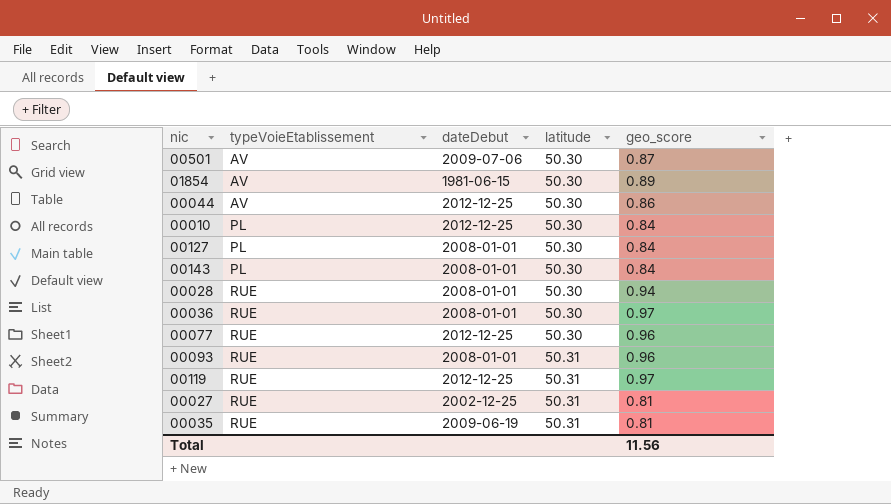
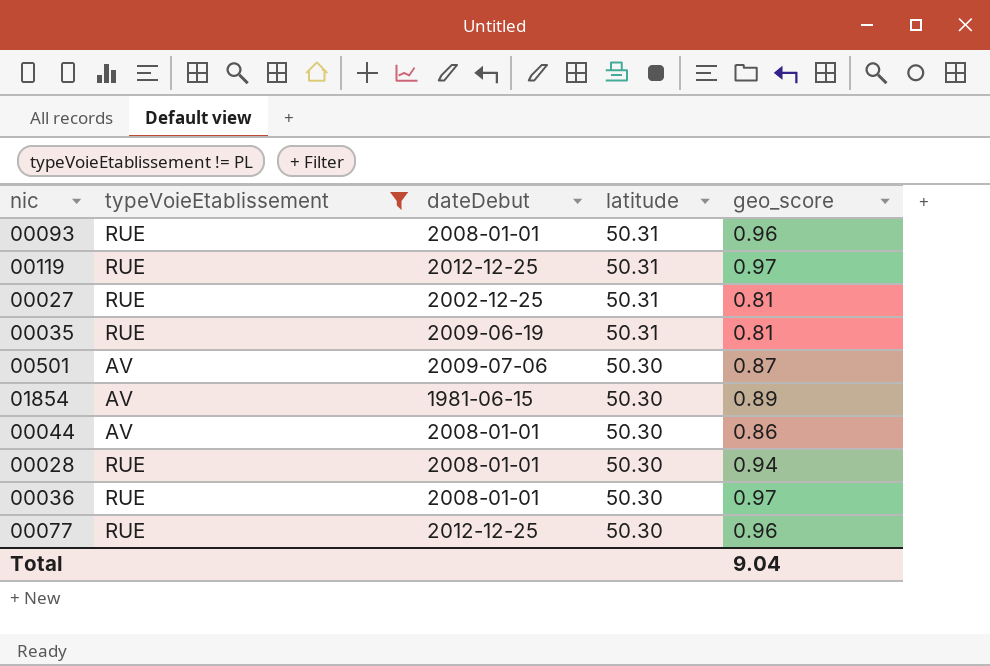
filter: none -> typeVoieEtablissement != PL
row order: typeVoieEtablissement ascending -> latitude descending
00044 | dateDebut: 2012-12-25 -> 2008-01-01
Total | geo_score: 11.56 -> 9.04

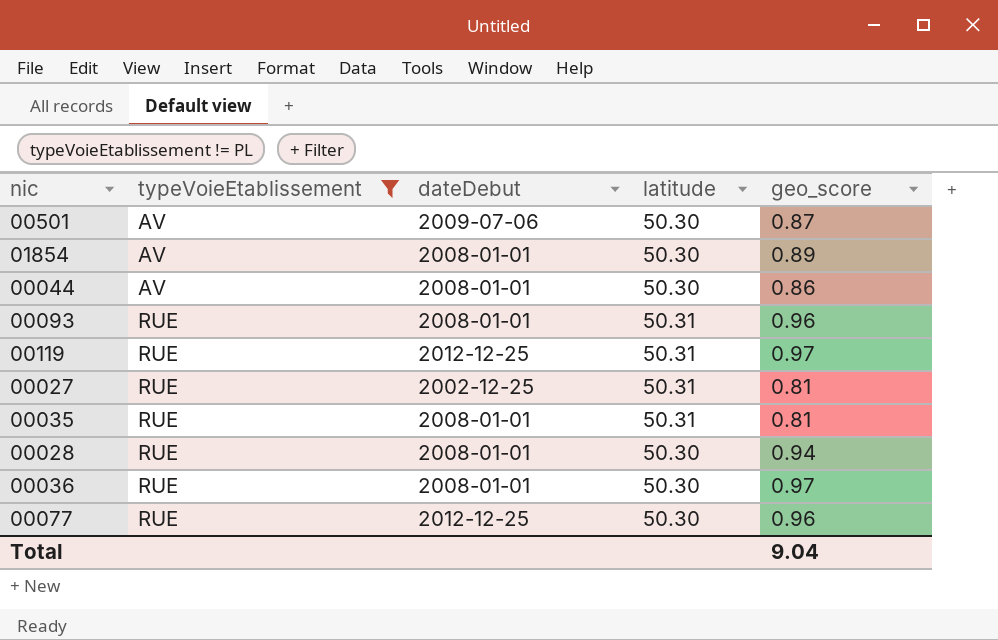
row order: latitude descending -> typeVoieEtablissement ascending
01854 | dateDebut: 1981-06-15 -> 2008-01-01
00035 | dateDebut: 2009-06-19 -> 2008-01-01

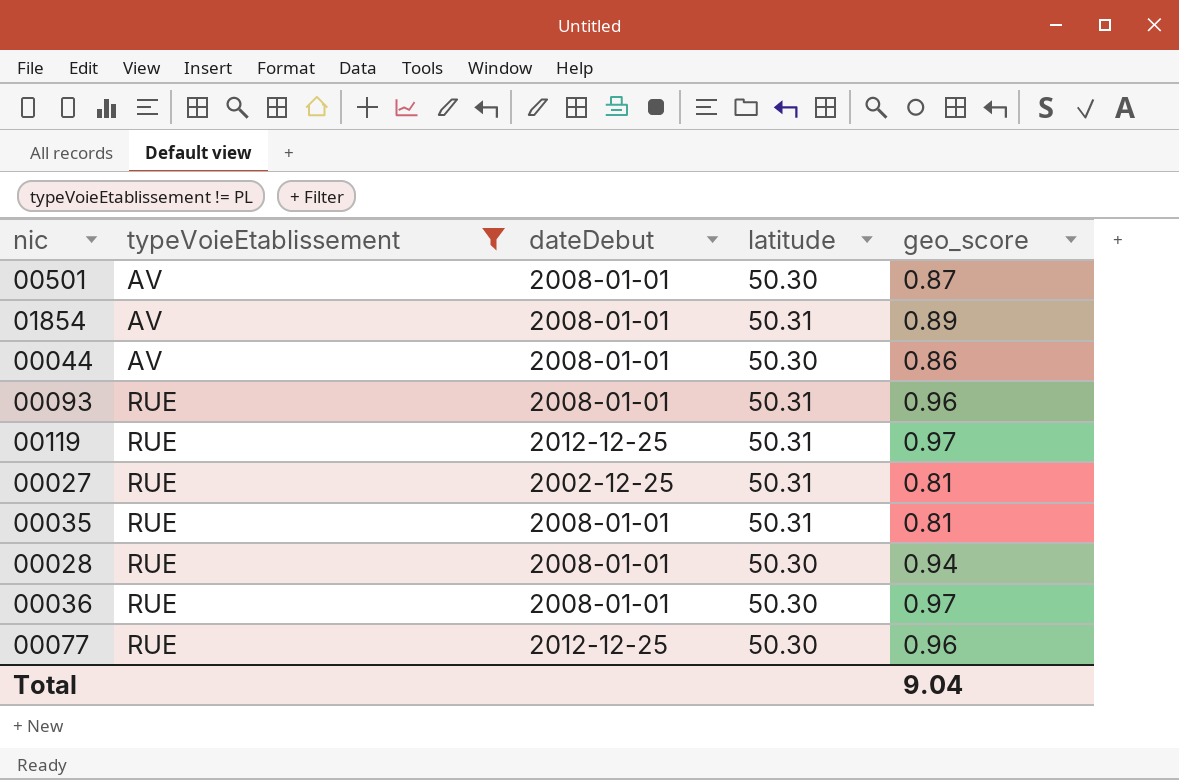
00501 | dateDebut: 2009-07-06 -> 2008-01-01
01854 | latitude: 50.30 -> 50.31

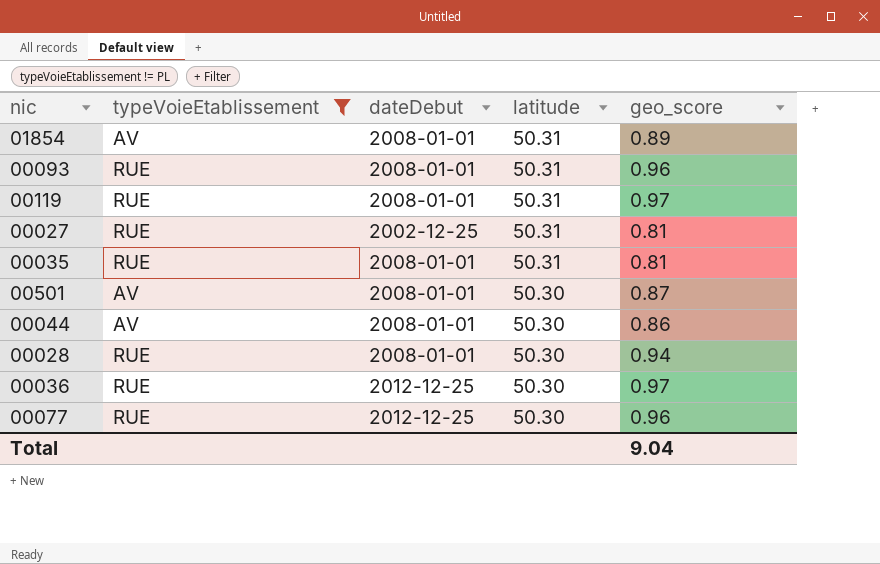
row order: typeVoieEtablissement ascending -> latitude descending
00119 | dateDebut: 2012-12-25 -> 2008-01-01
00036 | dateDebut: 2008-01-01 -> 2012-12-25

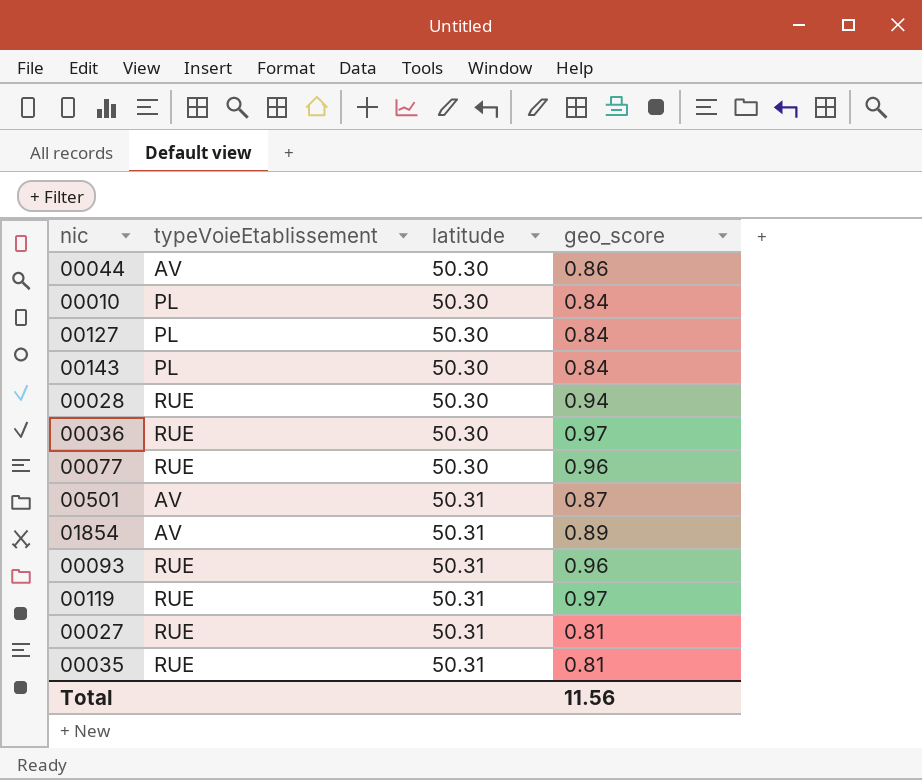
filter: typeVoieEtablissement != PL -> none
row order: latitude descending -> latitude ascending
column dateDebut | position: 3 -> none
00501 | latitude: 50.30 -> 50.31
Total | geo_score: 9.04 -> 11.56

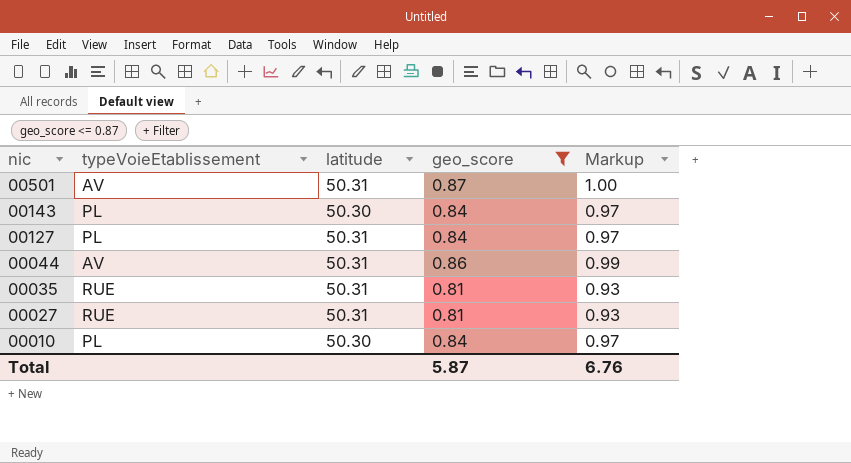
filter: none -> geo_score <= 0.87
row order: latitude ascending -> nic descending
column Markup | formula: none -> [geo_score] * 1.15
00127 | latitude: 50.30 -> 50.31
00044 | latitude: 50.30 -> 50.31
Total | geo_score: 11.56 -> 5.87

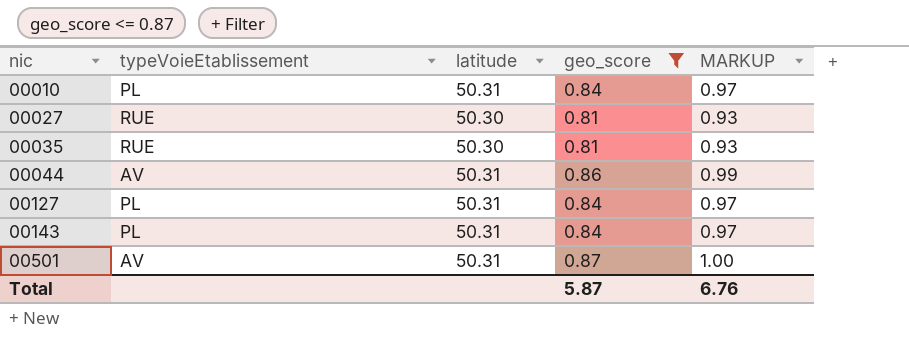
row order: nic descending -> nic ascending
column name: Markup -> MARKUP
00010 | latitude: 50.30 -> 50.31
00027 | latitude: 50.31 -> 50.30
00035 | latitude: 50.31 -> 50.30
00143 | latitude: 50.30 -> 50.31

